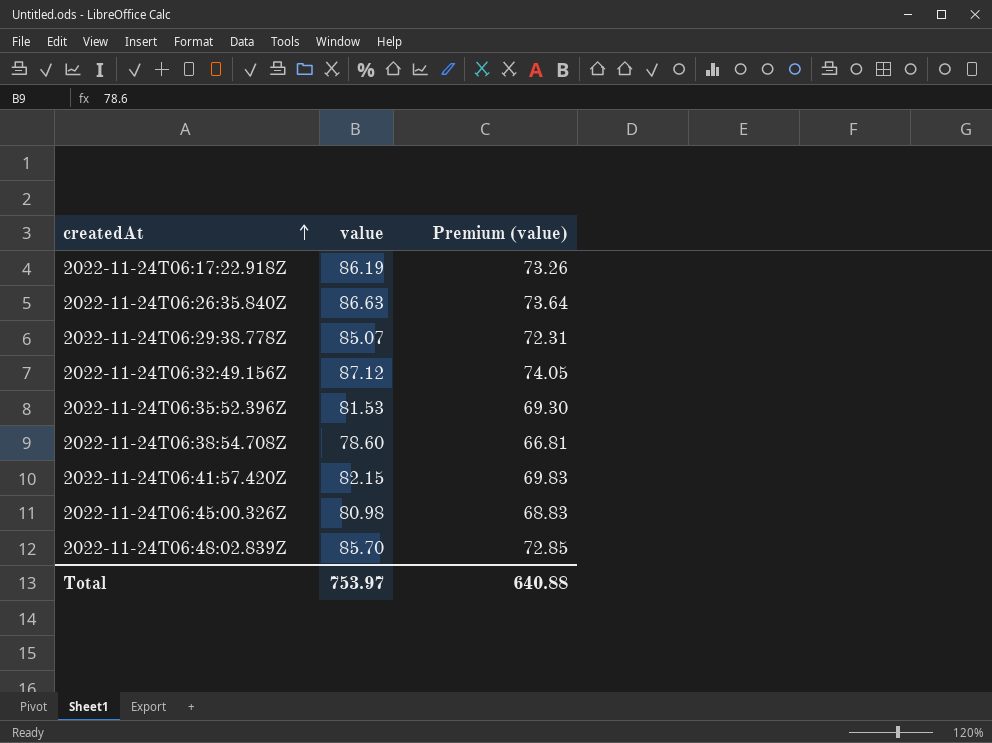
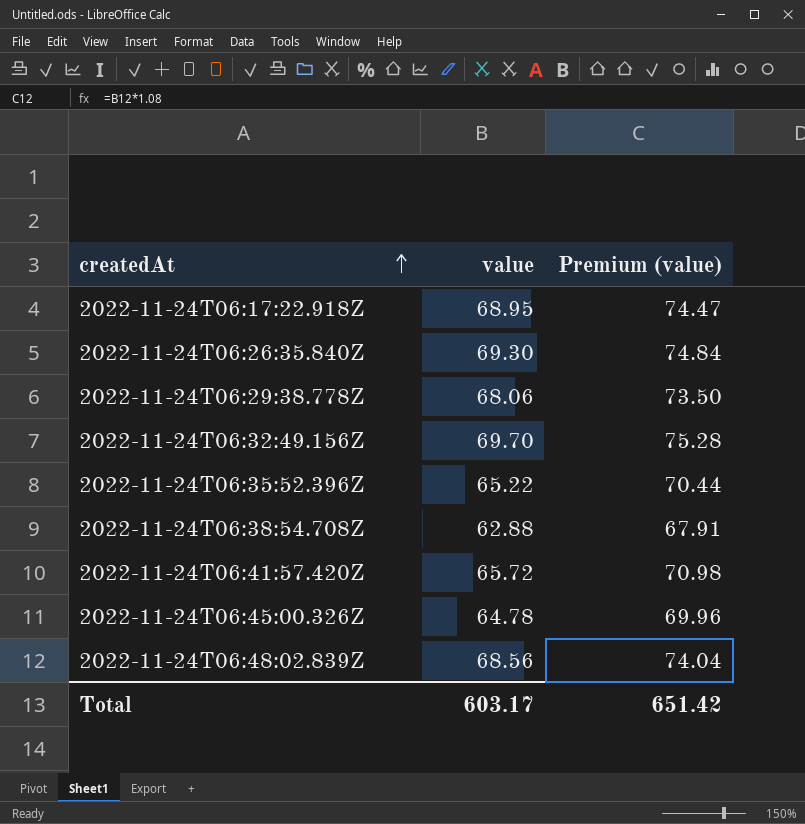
column Premium (value) | formula: [value] * 0.85 -> [value] * 1.08
2022-11-24T06:17:22.918Z | value: 86.19 -> 68.95
2022-11-24T06:26:35.840Z | value: 86.63 -> 69.30
2022-11-24T06:29:38.778Z | value: 85.07 -> 68.06
2022-11-24T06:32:49.156Z | value: 87.12 -> 69.70
2022-11-24T06:35:52.396Z | value: 81.53 -> 65.22
2022-11-24T06:38:54.708Z | value: 78.60 -> 62.88
2022-11-24T06:41:57.420Z | value: 82.15 -> 65.72
2022-11-24T06:45:00.326Z | value: 80.98 -> 64.78
2022-11-24T06:48:02.839Z | value: 85.70 -> 68.56
Total | value: 753.97 -> 603.17
Total | Premium (value): 640.88 -> 651.42

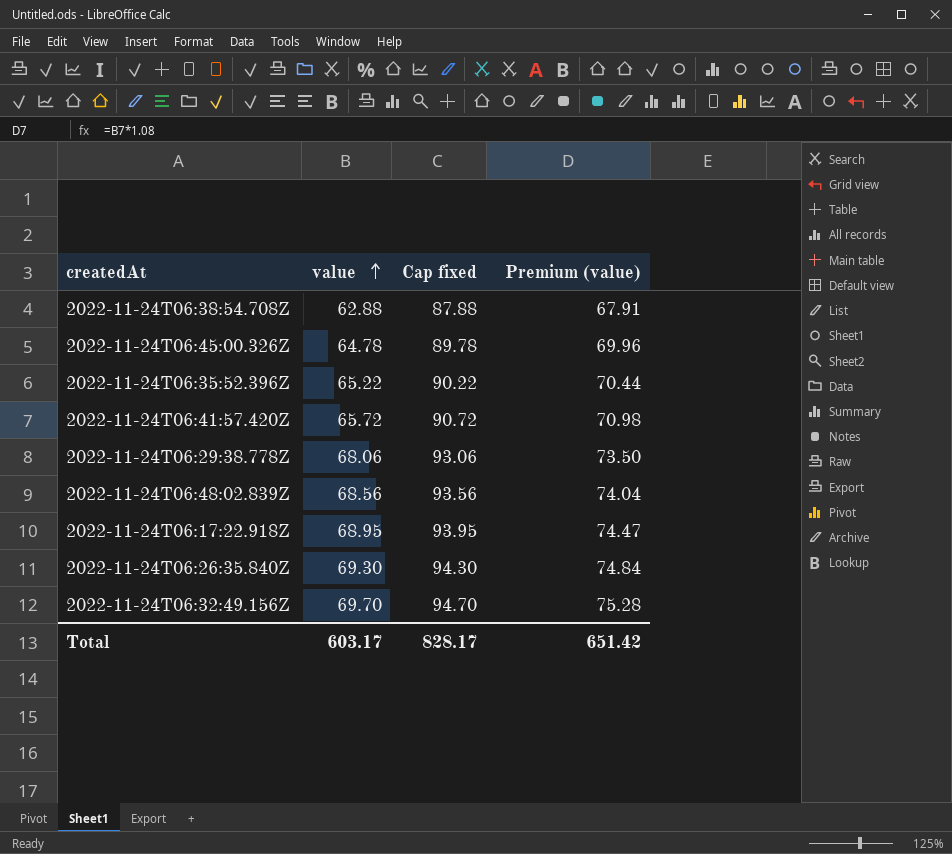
row order: createdAt ascending -> value ascending
column Cap fixed | formula: none -> [value] + 25

